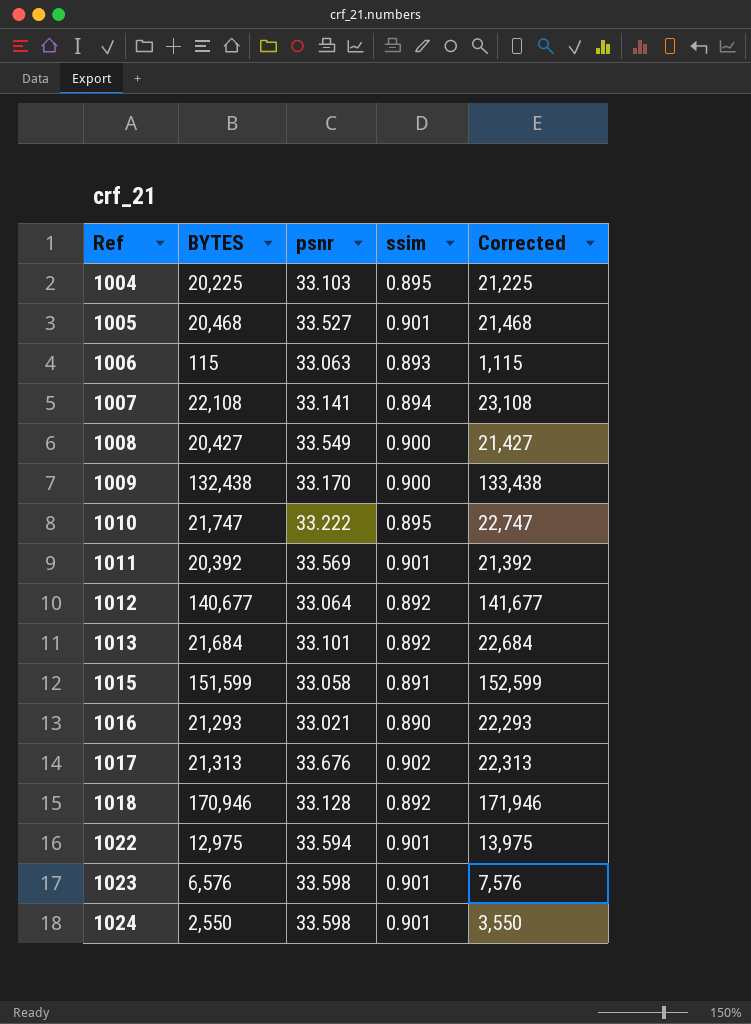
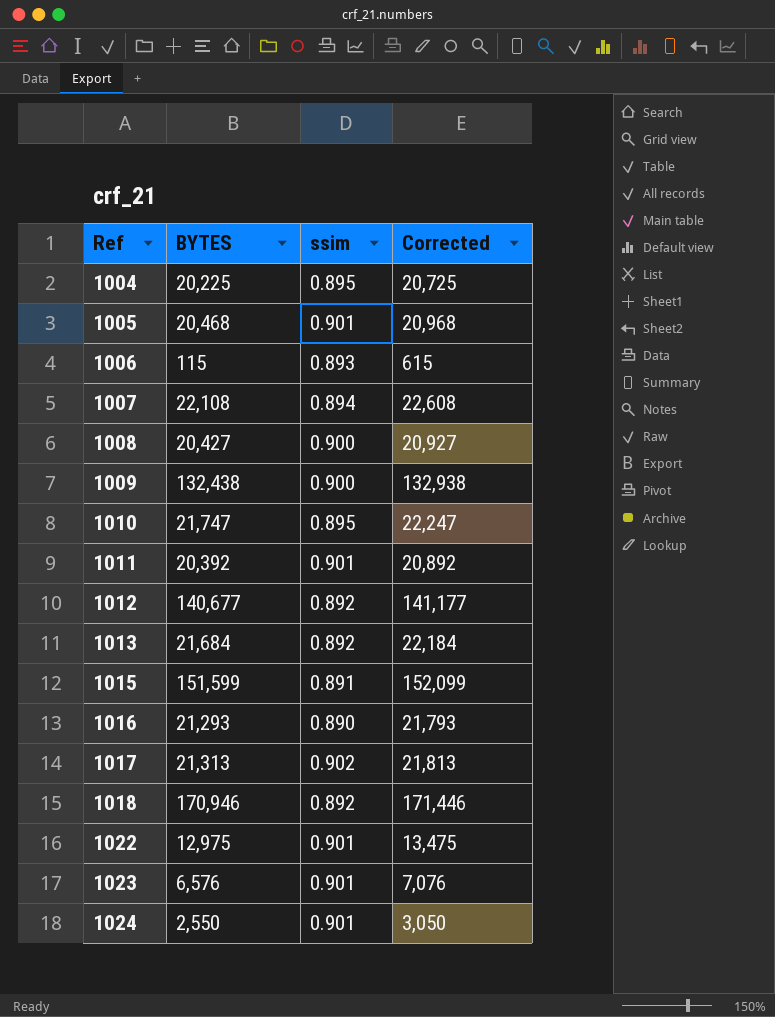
column psnr | position: 3 -> none
column Corrected | formula: [BYTES] + 1000 -> [BYTES] + 500

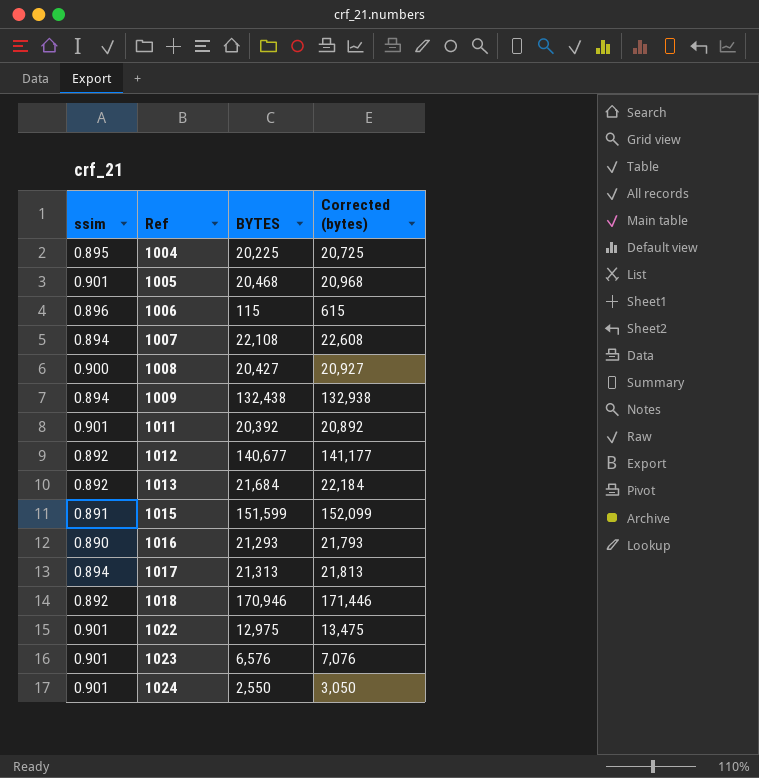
column ssim | position: 3 -> 1
column name: Corrected -> Corrected (bytes)
row 1010: 21,747 | 0.895 | 22,247 -> none
1006 | ssim: 0.893 -> 0.896
1009 | ssim: 0.900 -> 0.894
1017 | ssim: 0.902 -> 0.894

